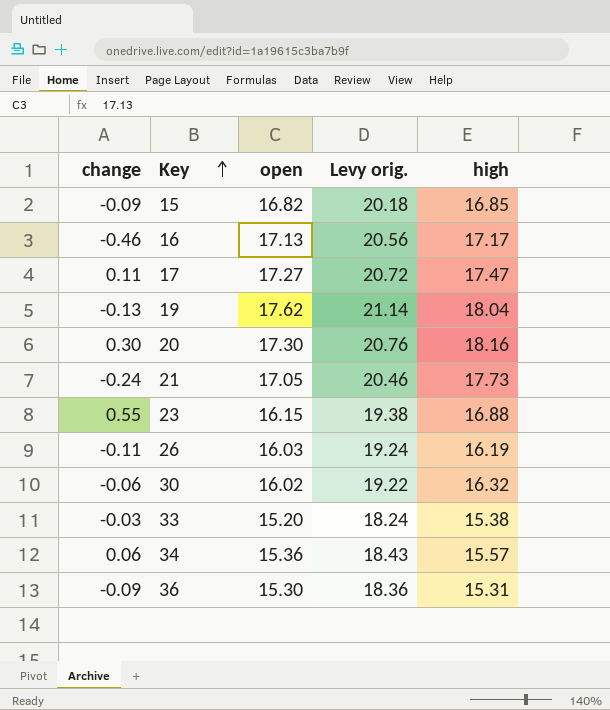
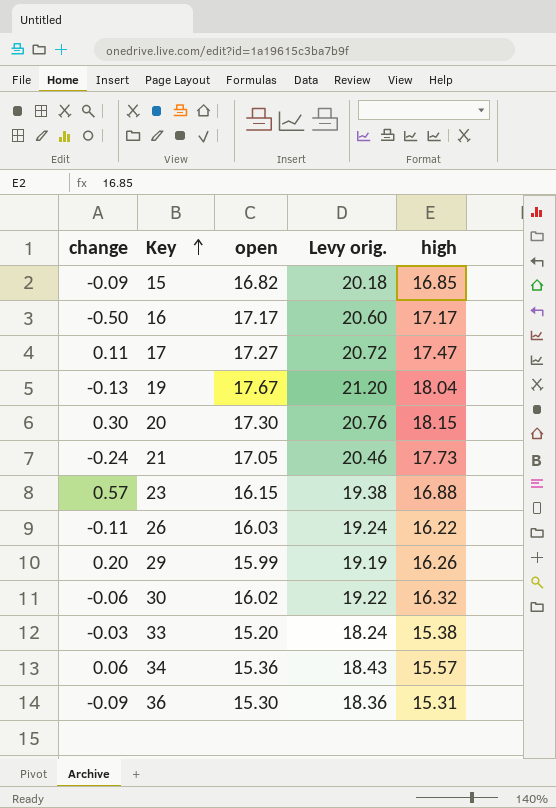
16 | change: -0.46 -> -0.50
16 | open: 17.13 -> 17.17
16 | Levy orig.: 20.56 -> 20.60
19 | open: 17.62 -> 17.67
19 | Levy orig.: 21.14 -> 21.20
20 | high: 18.16 -> 18.15
23 | change: 0.55 -> 0.57
26 | high: 16.19 -> 16.22
row 29: none -> 0.20 | 15.99 | 19.19 | 16.26

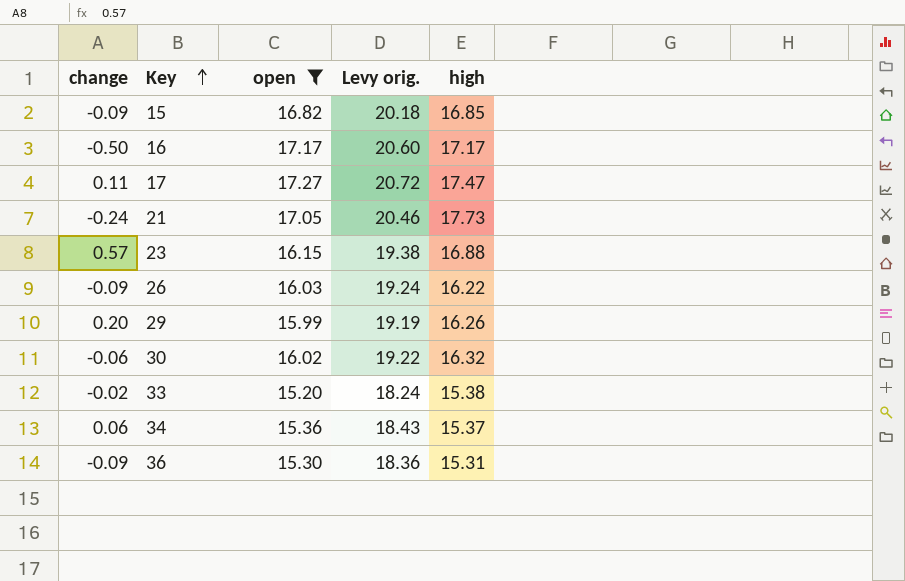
filter: none -> open <= 17.27
26 | change: -0.11 -> -0.09
33 | change: -0.03 -> -0.02
34 | high: 15.57 -> 15.37

